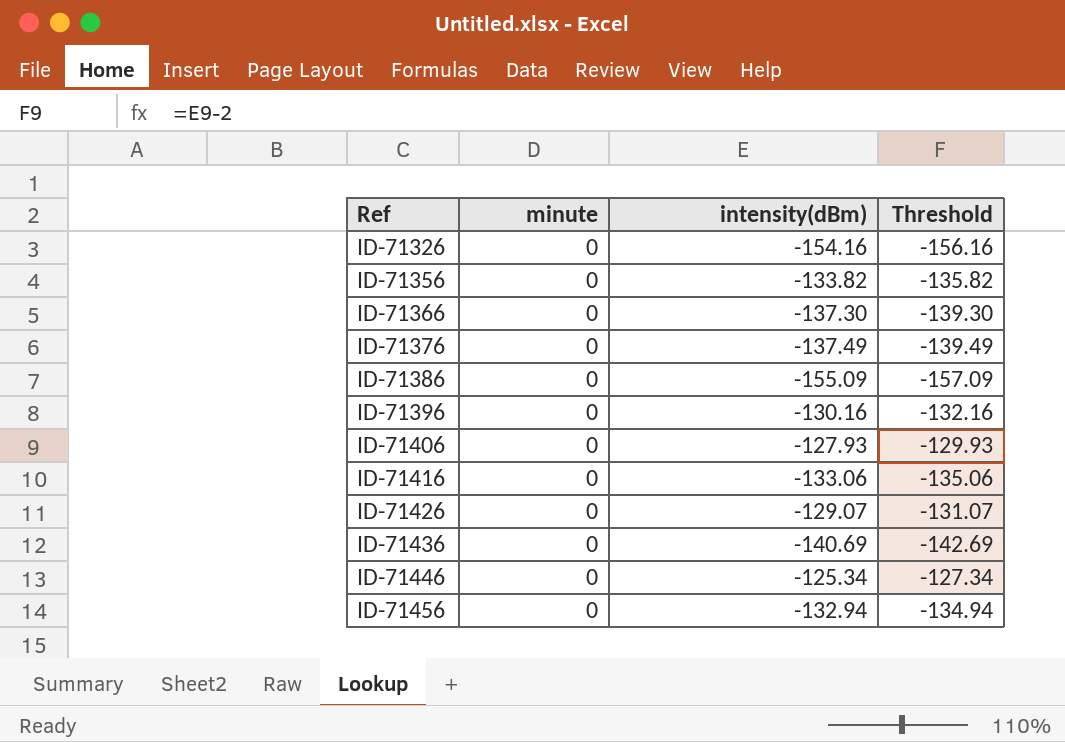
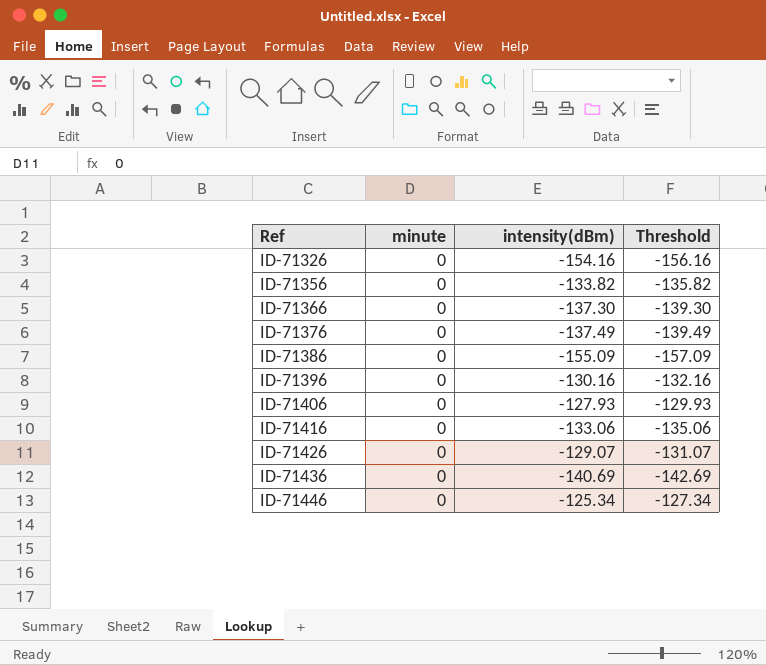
row ID-71456: 0 | -132.94 | -134.94 -> none

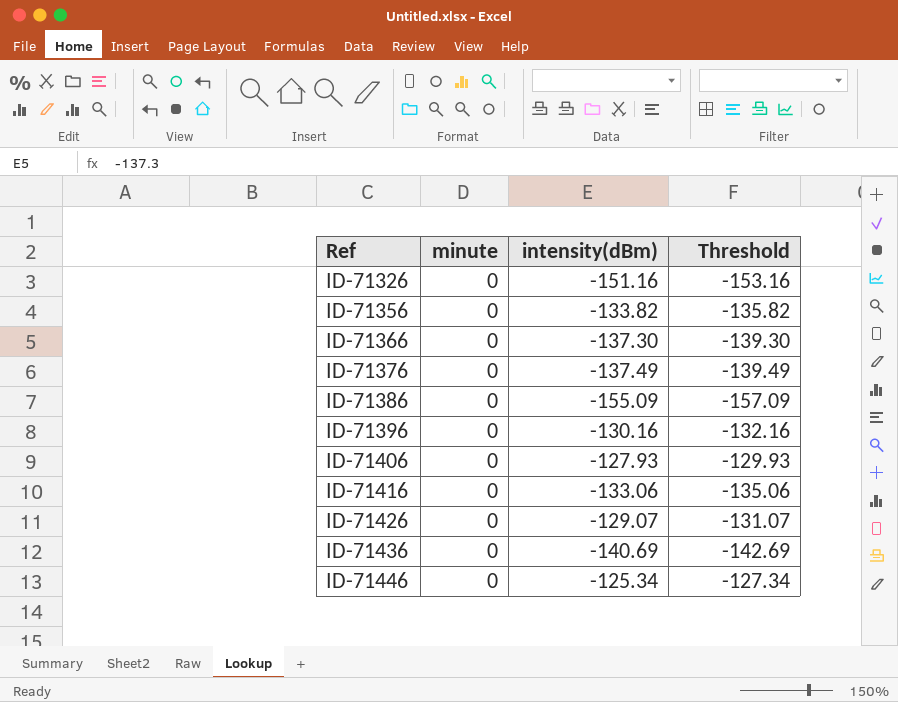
ID-71326 | intensity(dBm): -154.16 -> -151.16
ID-71326 | Threshold: -156.16 -> -153.16

